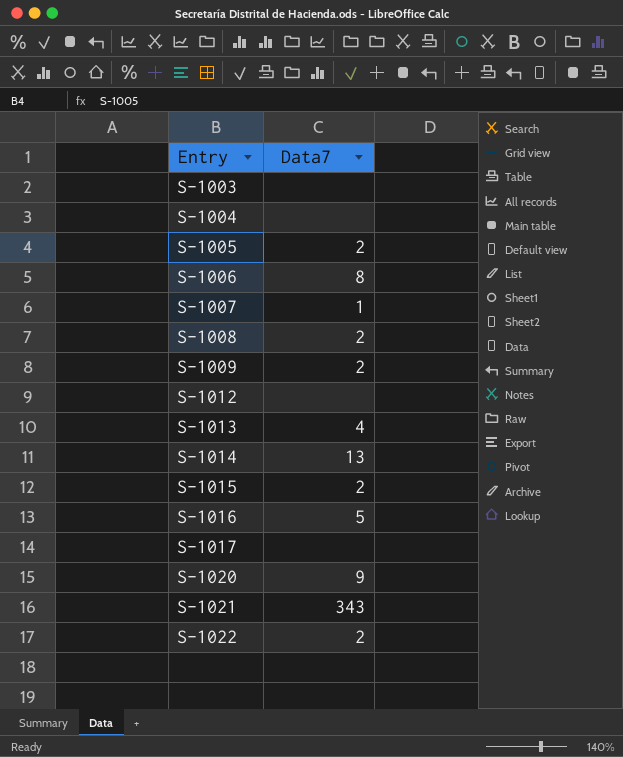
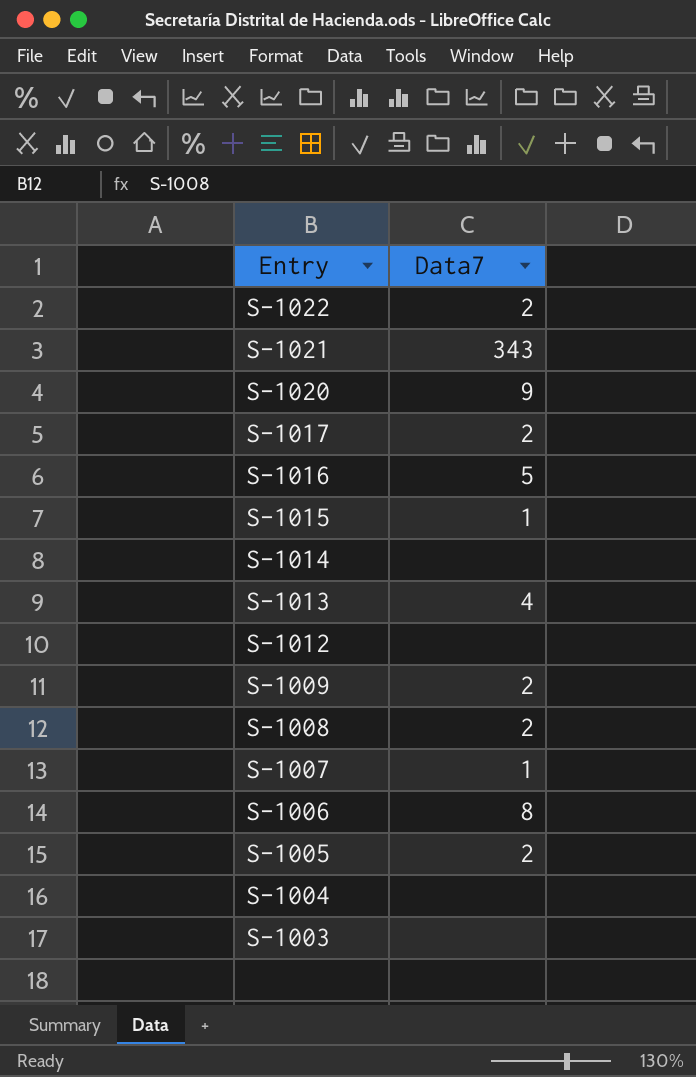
row order: Entry ascending -> Entry descending
S-1017 | Data7: none -> 2
S-1015 | Data7: 2 -> 1
S-1014 | Data7: 13 -> none

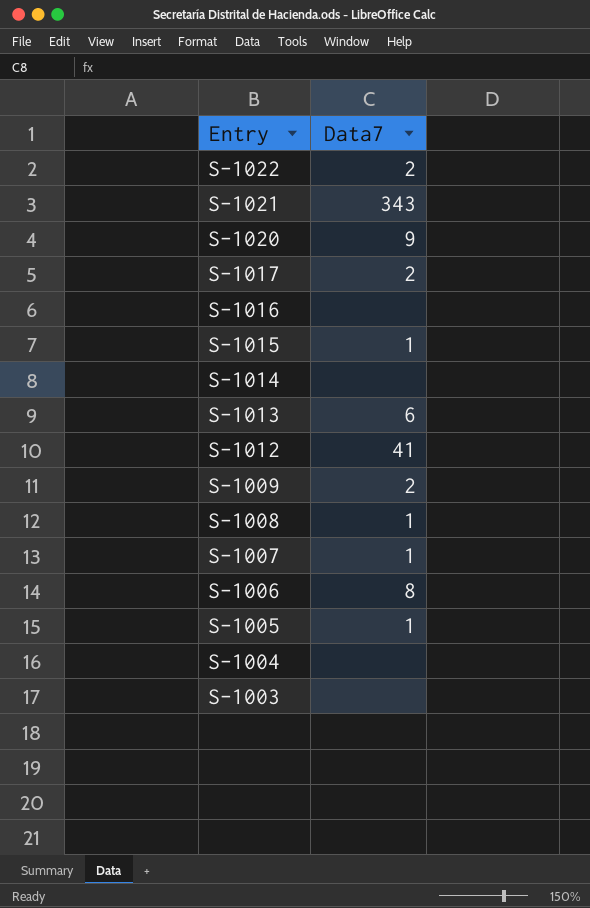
S-1016 | Data7: 5 -> none
S-1013 | Data7: 4 -> 6
S-1012 | Data7: none -> 41
S-1008 | Data7: 2 -> 1
S-1005 | Data7: 2 -> 1

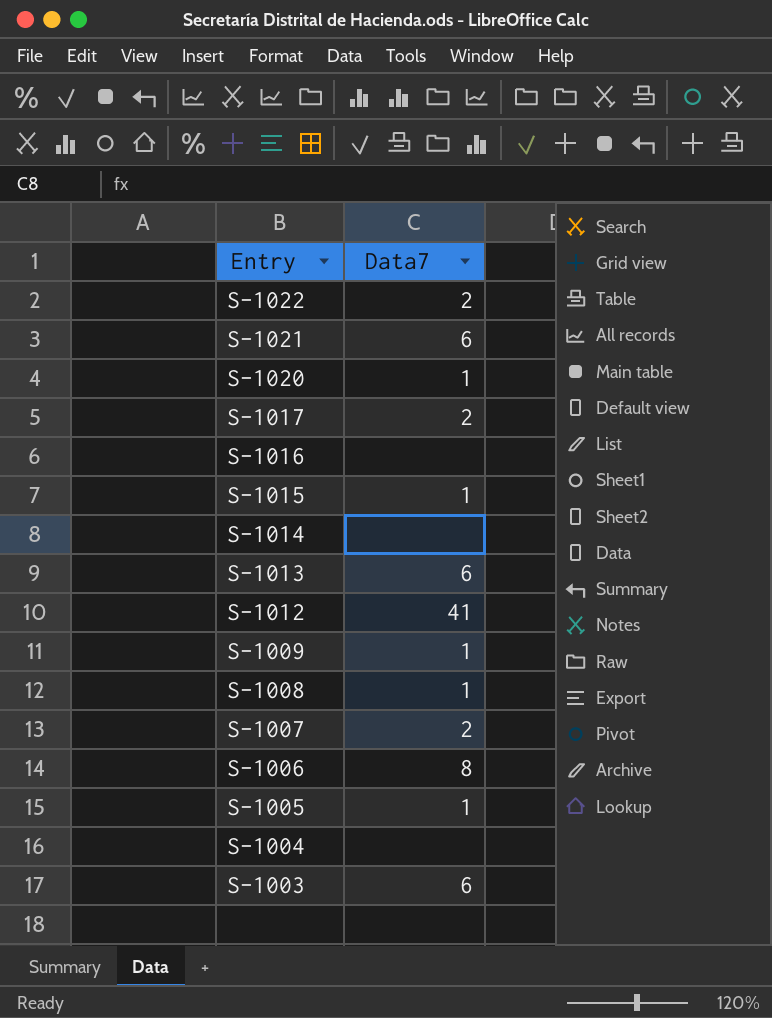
S-1021 | Data7: 343 -> 6
S-1020 | Data7: 9 -> 1
S-1009 | Data7: 2 -> 1
S-1007 | Data7: 1 -> 2
S-1003 | Data7: none -> 6

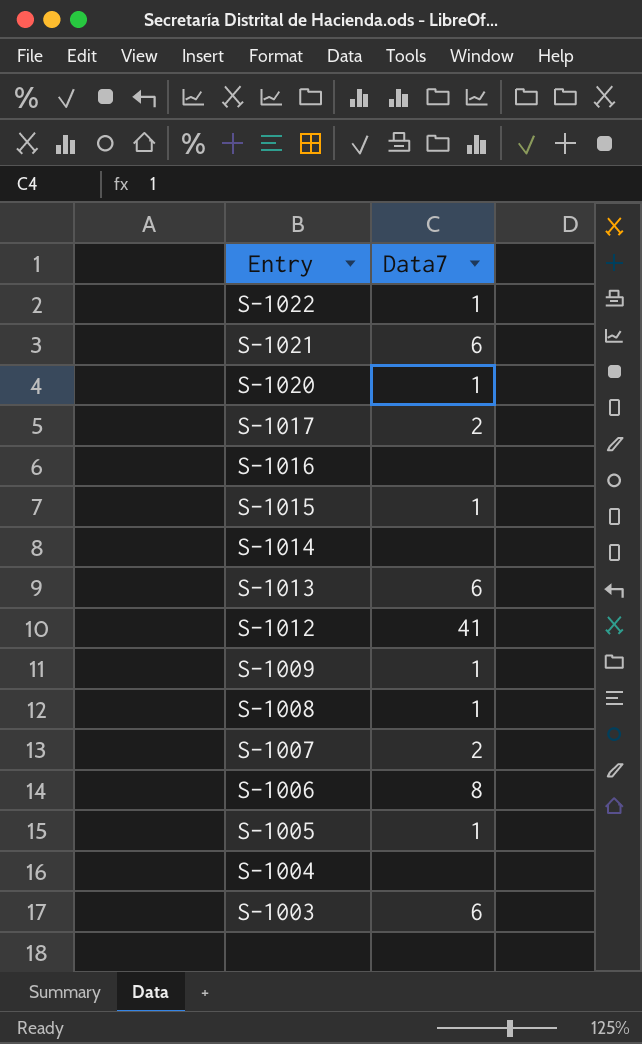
S-1022 | Data7: 2 -> 1

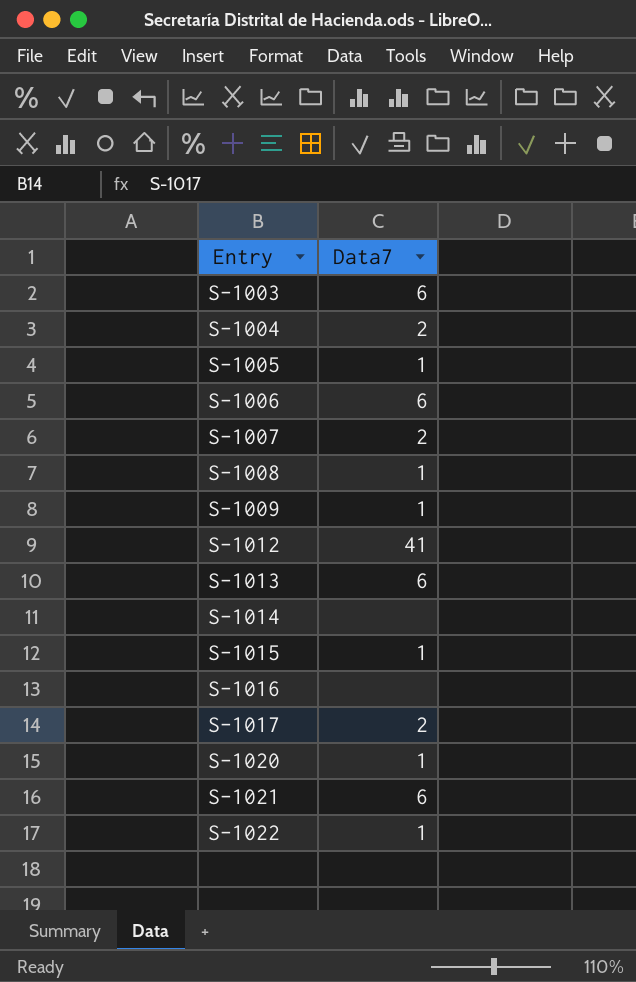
row order: Entry descending -> Entry ascending
S-1004 | Data7: none -> 2
S-1006 | Data7: 8 -> 6

